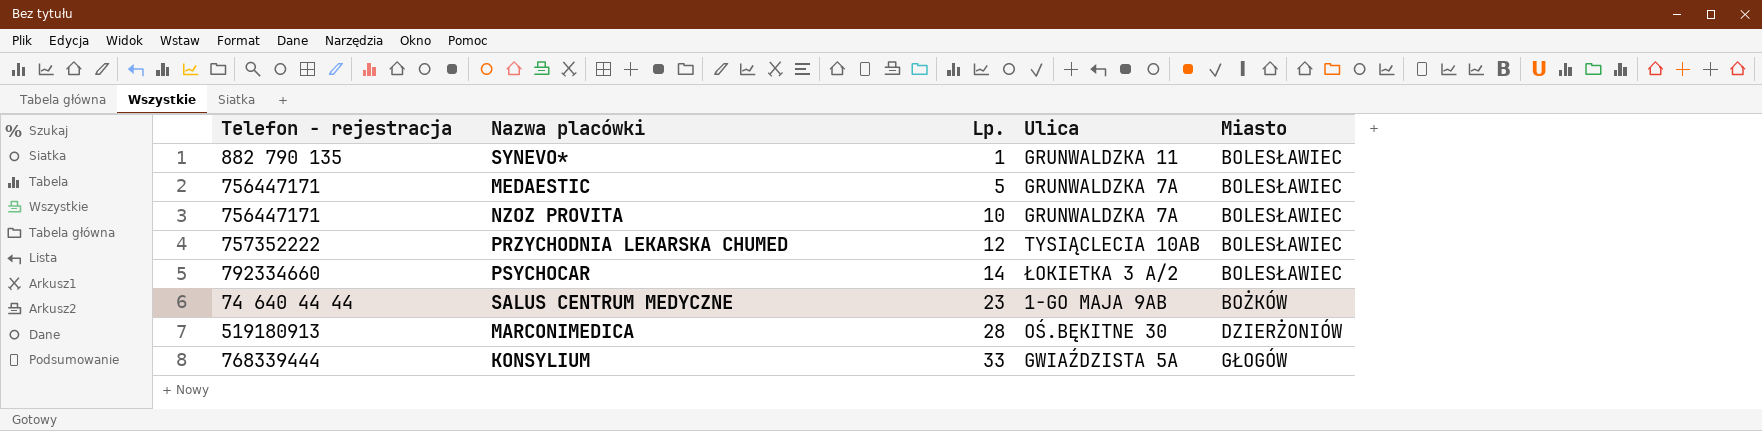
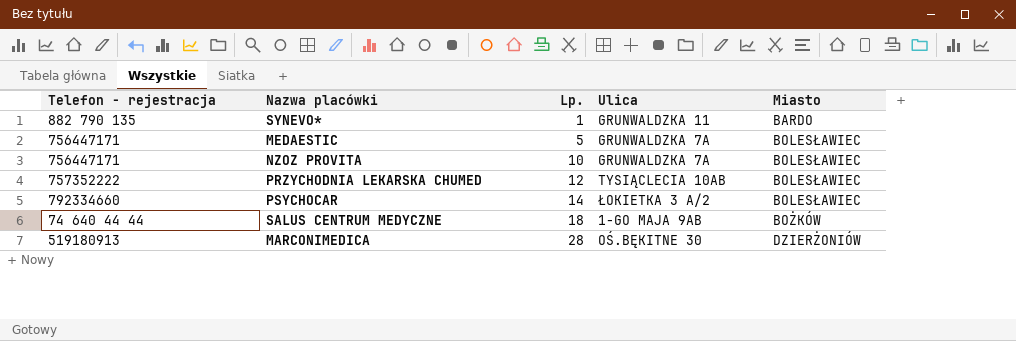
row KONSYLIUM: 768339444 | 33 | GWIAŹDZISTA 5A | GŁOGÓW -> none
SYNEVO* | Miasto: BOLESŁAWIEC -> BARDO
SALUS CENTRUM MEDYCZNE | Lp.: 23 -> 18

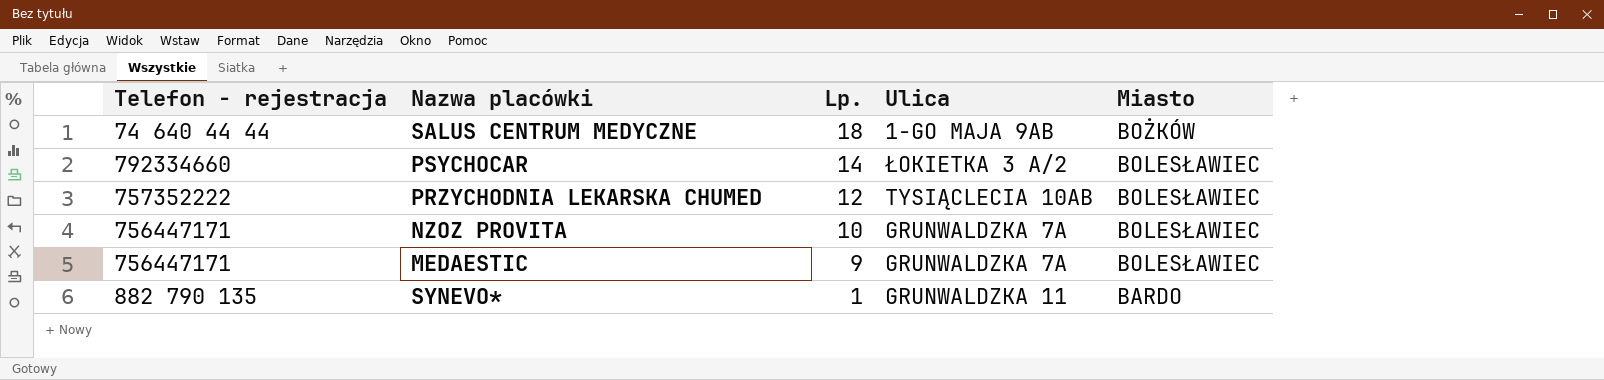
row order: Lp. ascending -> Lp. descending
row MARCONIMEDICA: 519180913 | 28 | OŚ.BĘKITNE 30 | DZIERŻONIÓW -> none
MEDAESTIC | Lp.: 5 -> 9

